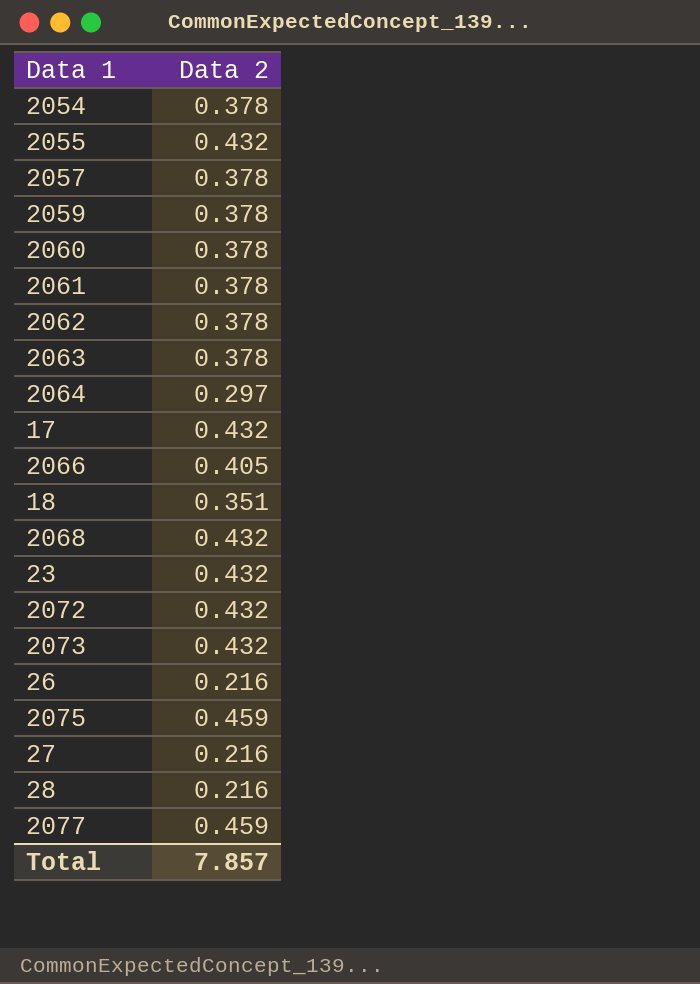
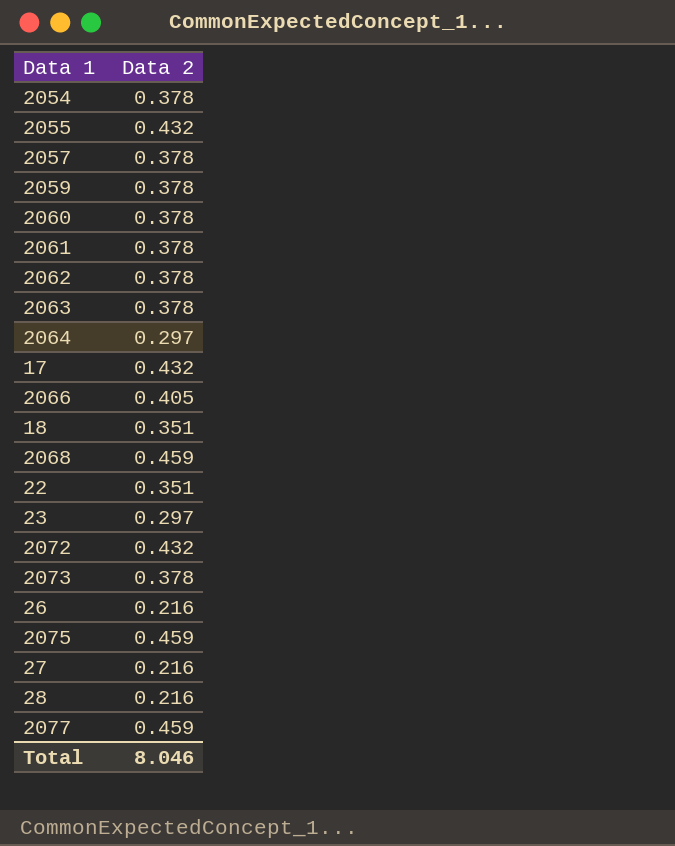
2068 | Data 2: 0.432 -> 0.459
row 22: none -> 0.351
23 | Data 2: 0.432 -> 0.297
2073 | Data 2: 0.432 -> 0.378
Total | Data 2: 7.857 -> 8.046

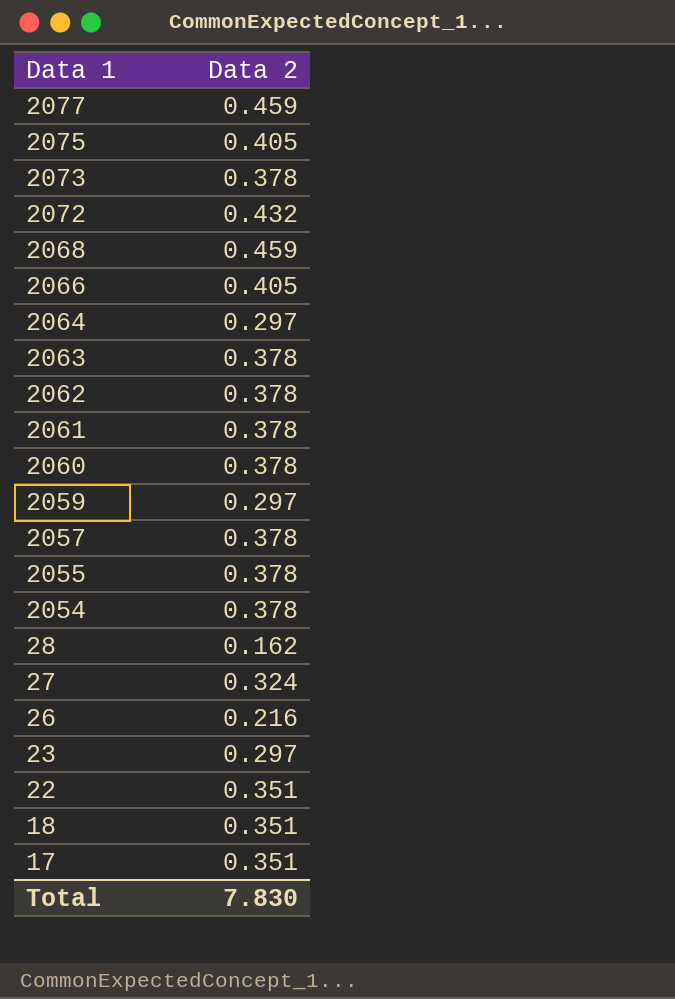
row order: none -> Data 1 descending
2075 | Data 2: 0.459 -> 0.405
2059 | Data 2: 0.378 -> 0.297
2055 | Data 2: 0.432 -> 0.378
28 | Data 2: 0.216 -> 0.162
27 | Data 2: 0.216 -> 0.324
17 | Data 2: 0.432 -> 0.351
Total | Data 2: 8.046 -> 7.830

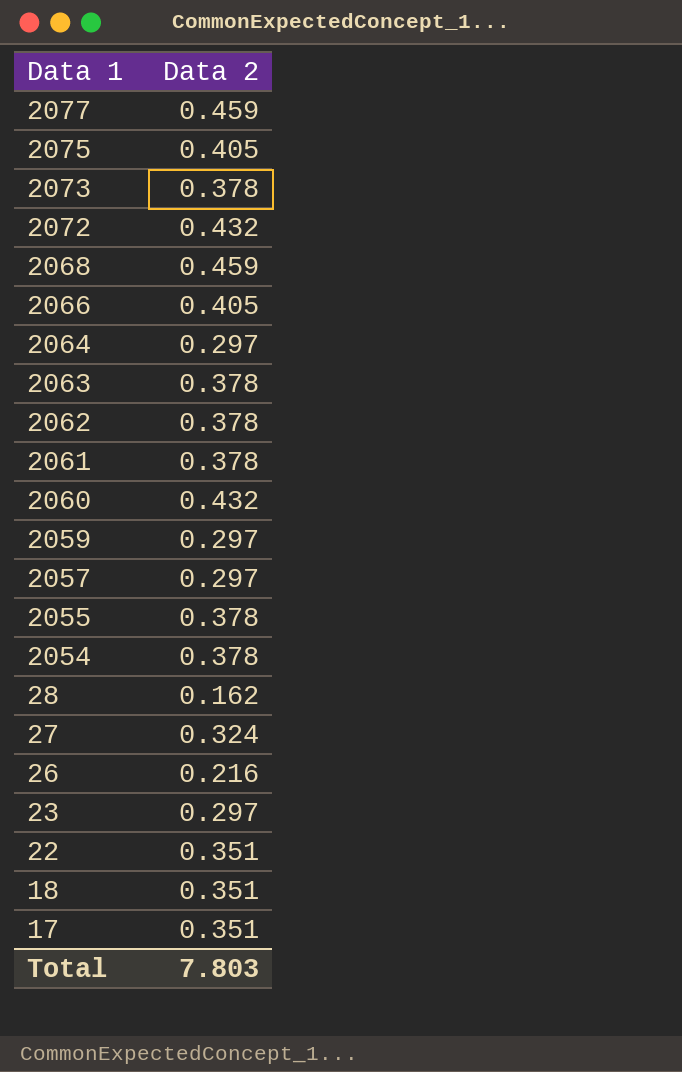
2060 | Data 2: 0.378 -> 0.432
2057 | Data 2: 0.378 -> 0.297
Total | Data 2: 7.830 -> 7.803

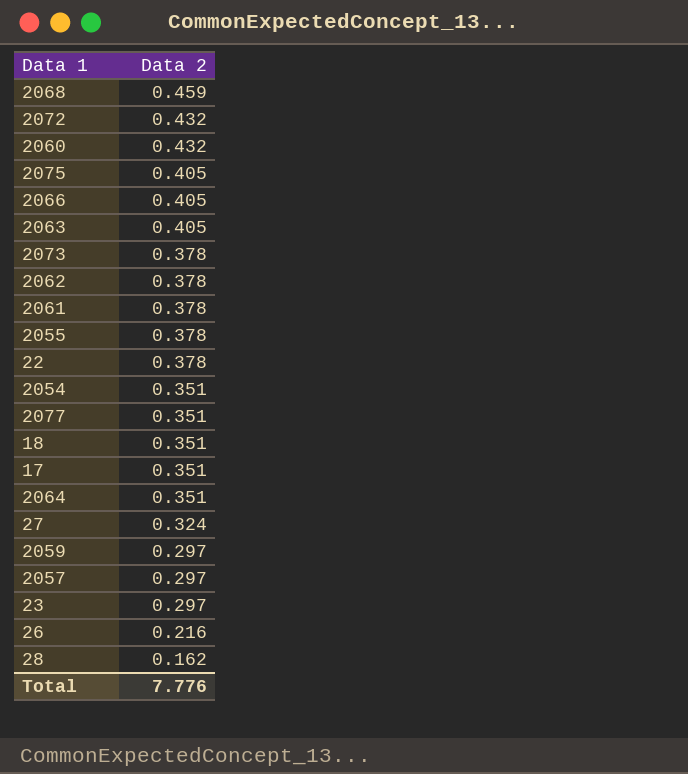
row order: Data 1 descending -> Data 2 descending
2063 | Data 2: 0.378 -> 0.405
22 | Data 2: 0.351 -> 0.378
2054 | Data 2: 0.378 -> 0.351
2077 | Data 2: 0.459 -> 0.351
2064 | Data 2: 0.297 -> 0.351
Total | Data 2: 7.803 -> 7.776

